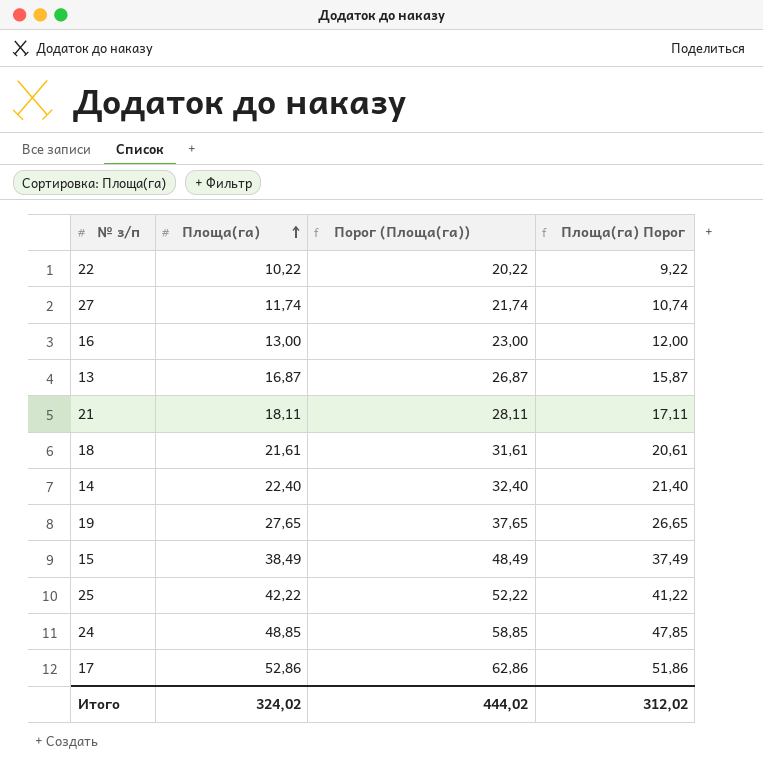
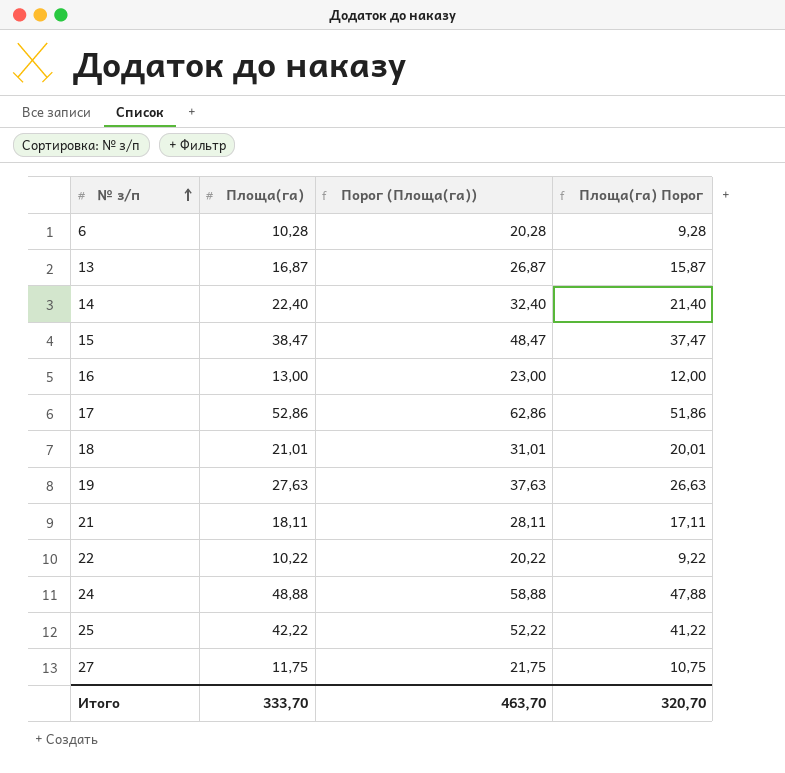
row order: Площа(га) ascending -> № з/п ascending
row 6: none -> 10,28 | 20,28 | 9,28
15 | Площа(га): 38,49 -> 38,47
15 | Порог (Площа(га)): 48,49 -> 48,47
15 | Площа(га) Порог: 37,49 -> 37,47
18 | Площа(га): 21,61 -> 21,01
18 | Порог (Площа(га)): 31,61 -> 31,01
18 | Площа(га) Порог: 20,61 -> 20,01
19 | Площа(га): 27,65 -> 27,63
19 | Порог (Площа(га)): 37,65 -> 37,63
19 | Площа(га) Порог: 26,65 -> 26,63
24 | Площа(га): 48,85 -> 48,88
24 | Порог (Площа(га)): 58,85 -> 58,88
24 | Площа(га) Порог: 47,85 -> 47,88
27 | Площа(га): 11,74 -> 11,75
27 | Порог (Площа(га)): 21,74 -> 21,75
27 | Площа(га) Порог: 10,74 -> 10,75
Итого | Площа(га): 324,02 -> 333,70
Итого | Порог (Площа(га)): 444,02 -> 463,70
Итого | Площа(га) Порог: 312,02 -> 320,70

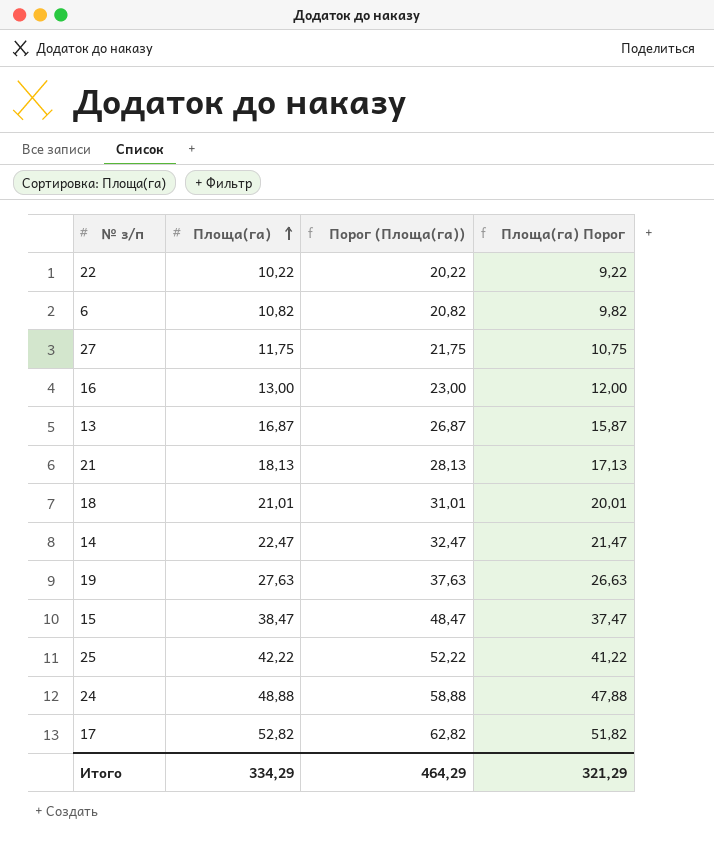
row order: № з/п ascending -> Площа(га) ascending
6 | Площа(га): 10,28 -> 10,82
6 | Порог (Площа(га)): 20,28 -> 20,82
6 | Площа(га) Порог: 9,28 -> 9,82
21 | Площа(га): 18,11 -> 18,13
21 | Порог (Площа(га)): 28,11 -> 28,13
21 | Площа(га) Порог: 17,11 -> 17,13
14 | Площа(га): 22,40 -> 22,47
14 | Порог (Площа(га)): 32,40 -> 32,47
14 | Площа(га) Порог: 21,40 -> 21,47
17 | Площа(га): 52,86 -> 52,82
17 | Порог (Площа(га)): 62,86 -> 62,82
17 | Площа(га) Порог: 51,86 -> 51,82
Итого | Площа(га): 333,70 -> 334,29
Итого | Порог (Площа(га)): 463,70 -> 464,29
Итого | Площа(га) Порог: 320,70 -> 321,29

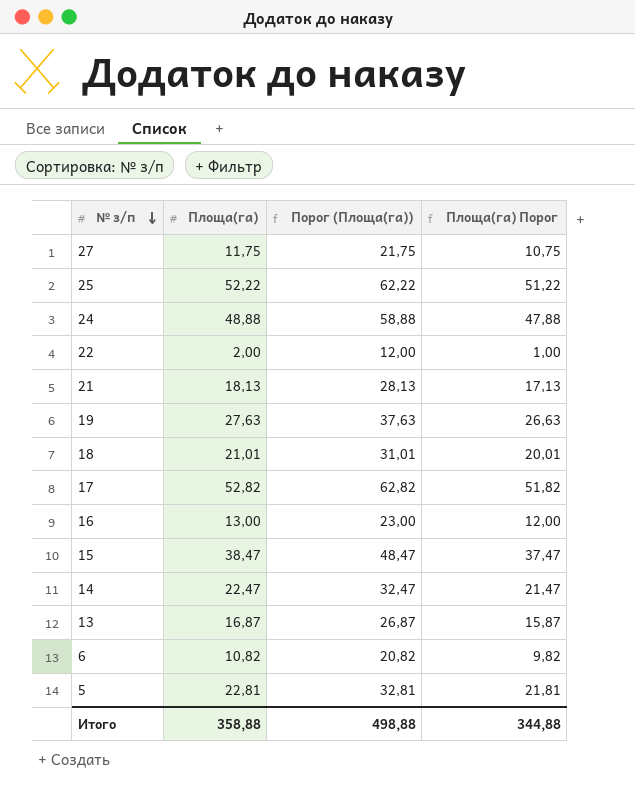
row order: Площа(га) ascending -> № з/п descending
25 | Площа(га): 42,22 -> 52,22
25 | Порог (Площа(га)): 52,22 -> 62,22
25 | Площа(га) Порог: 41,22 -> 51,22
22 | Площа(га): 10,22 -> 2,00
22 | Порог (Площа(га)): 20,22 -> 12,00
22 | Площа(га) Порог: 9,22 -> 1,00
row 5: none -> 22,81 | 32,81 | 21,81
Итого | Площа(га): 334,29 -> 358,88
Итого | Порог (Площа(га)): 464,29 -> 498,88
Итого | Площа(га) Порог: 321,29 -> 344,88

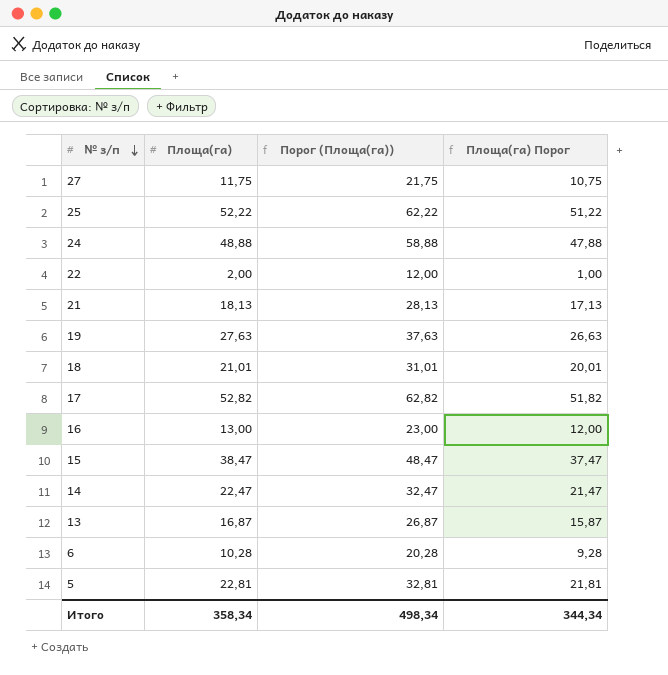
6 | Площа(га): 10,82 -> 10,28
6 | Порог (Площа(га)): 20,82 -> 20,28
6 | Площа(га) Порог: 9,82 -> 9,28
Итого | Площа(га): 358,88 -> 358,34
Итого | Порог (Площа(га)): 498,88 -> 498,34
Итого | Площа(га) Порог: 344,88 -> 344,34

